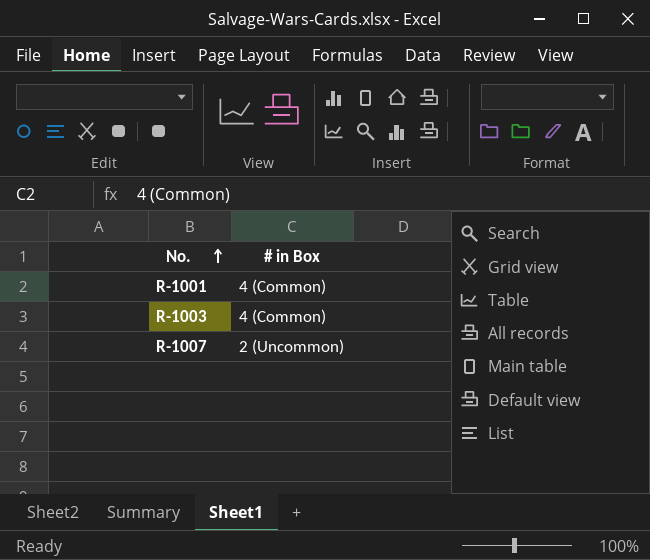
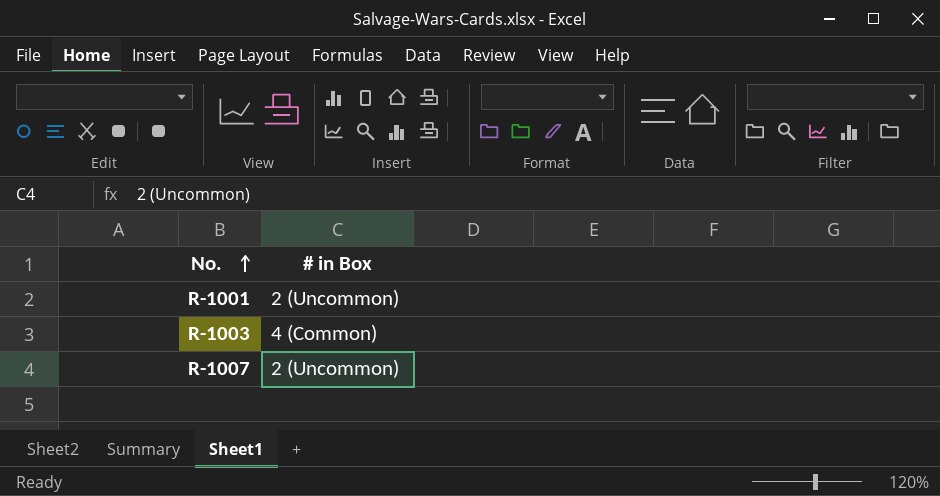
R-1001 | # in Box: 4 (Common) -> 2 (Uncommon)

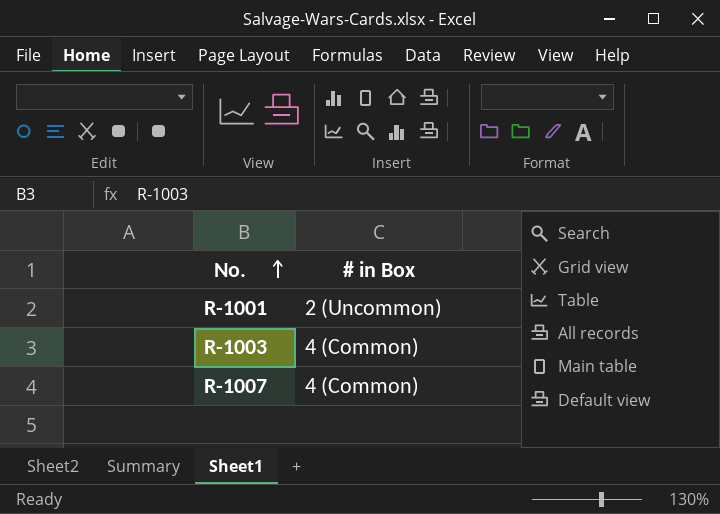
R-1007 | # in Box: 2 (Uncommon) -> 4 (Common)

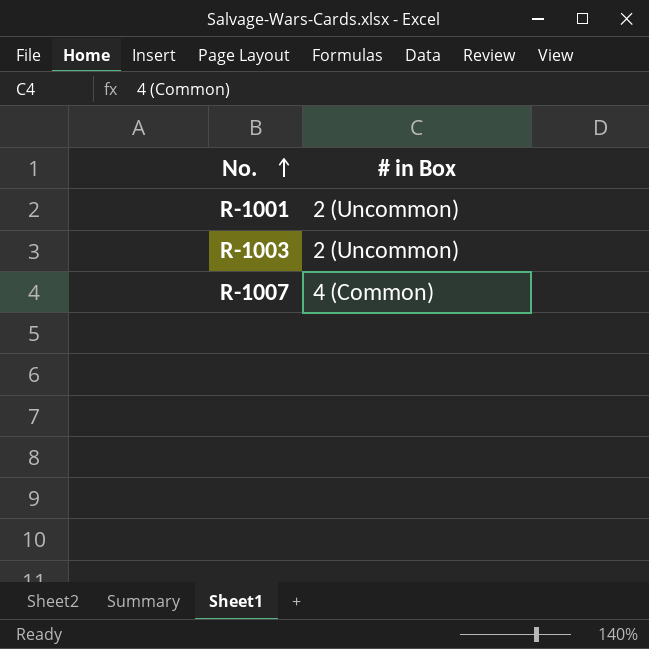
R-1003 | # in Box: 4 (Common) -> 2 (Uncommon)

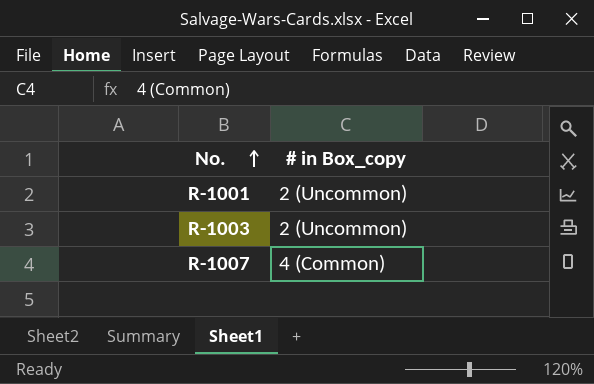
column name: # in Box -> # in Box_copy

